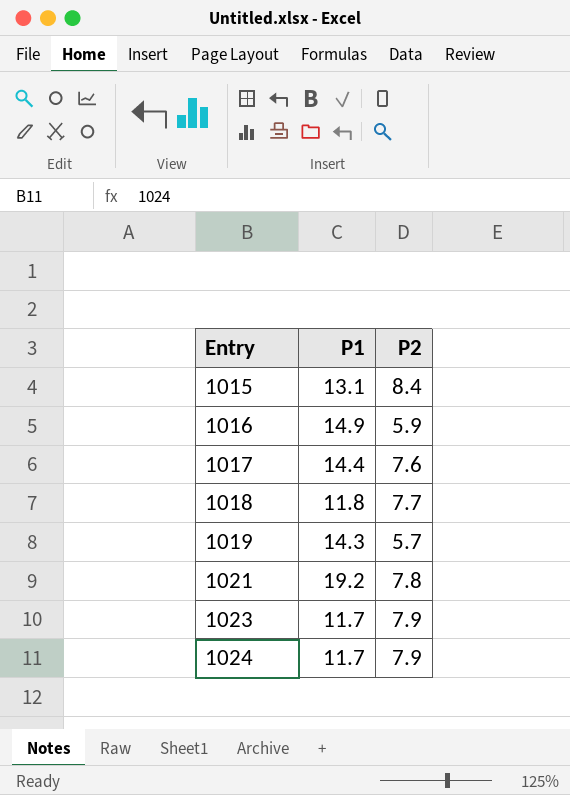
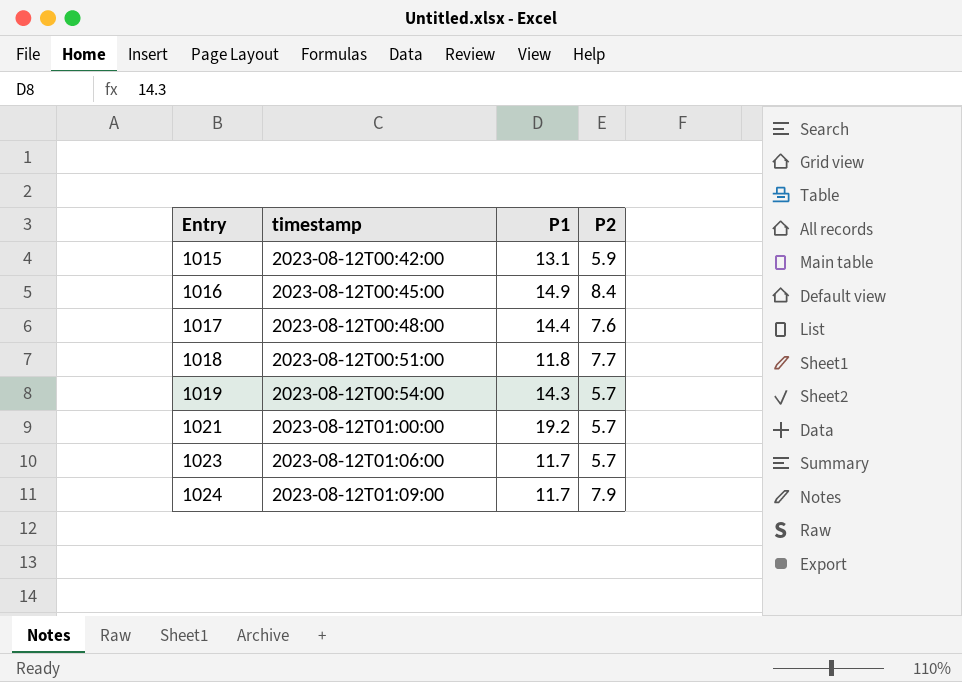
column timestamp | position: none -> 2
1015 | P2: 8.4 -> 5.9
1016 | P2: 5.9 -> 8.4
1021 | P2: 7.8 -> 5.7
1023 | P2: 7.9 -> 5.7

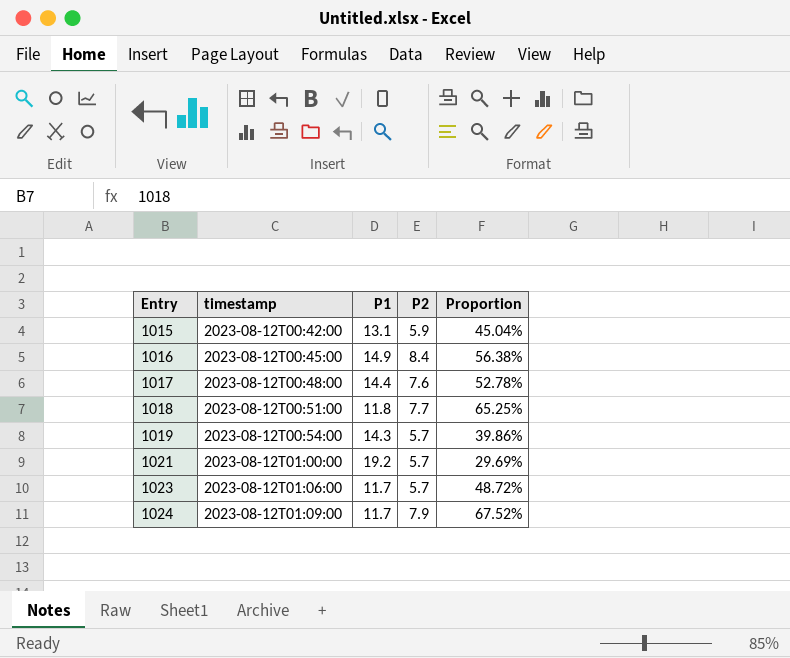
column Proportion | formula: none -> [P2] / [P1]

